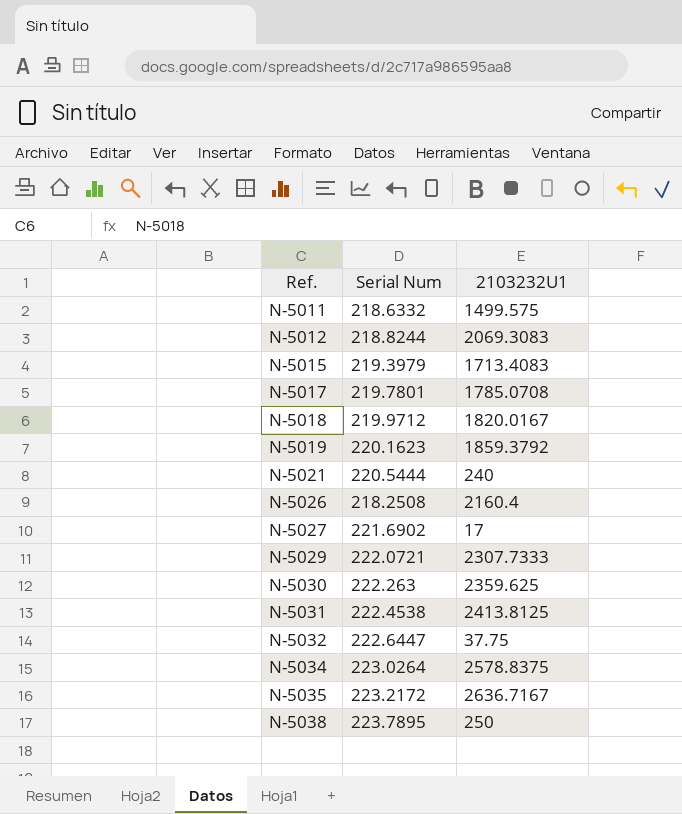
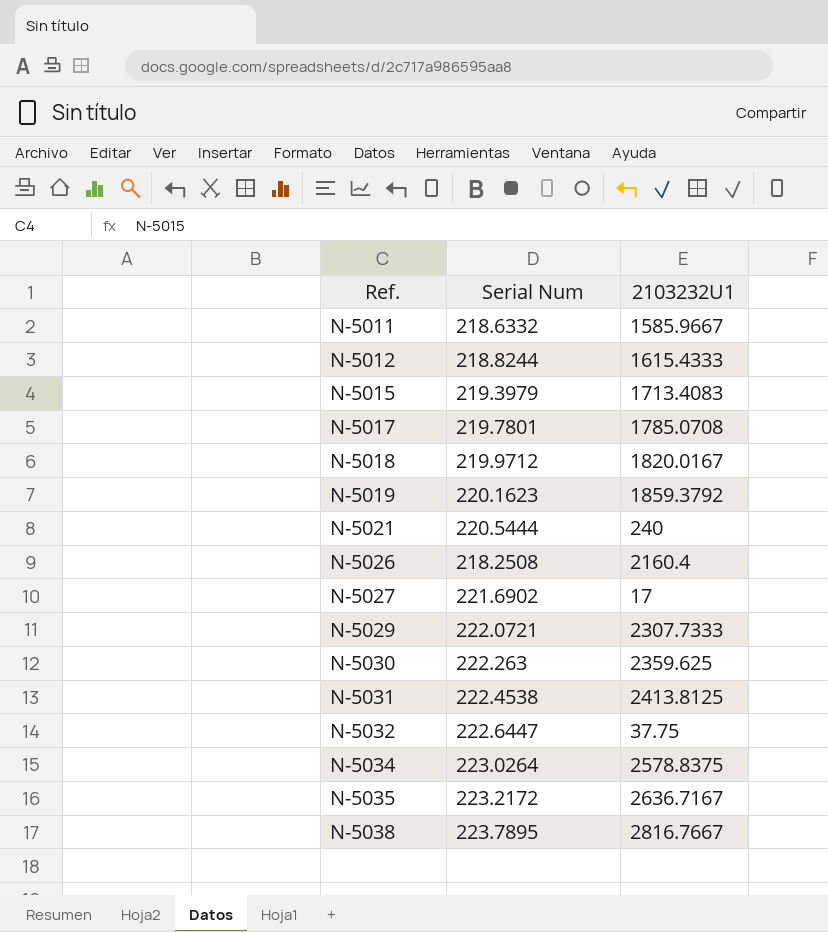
N-5011 | 2103232U1: 1499.575 -> 1585.9667
N-5012 | 2103232U1: 2069.3083 -> 1615.4333
N-5038 | 2103232U1: 250 -> 2816.7667

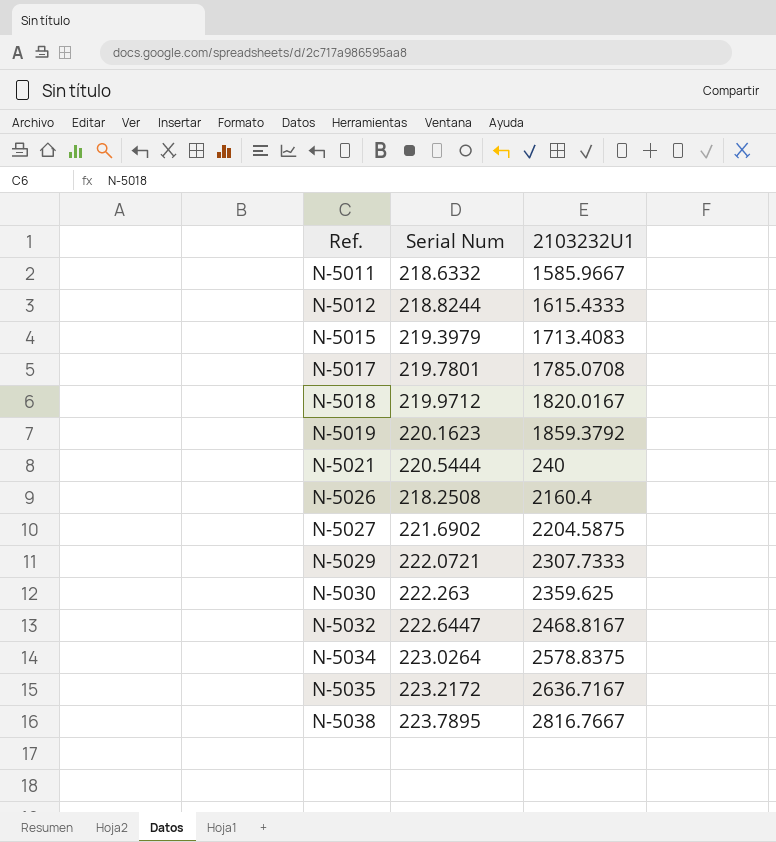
row N-5031: 222.4538 | 2413.8125 -> none
N-5027 | 2103232U1: 17 -> 2204.5875
N-5032 | 2103232U1: 37.75 -> 2468.8167

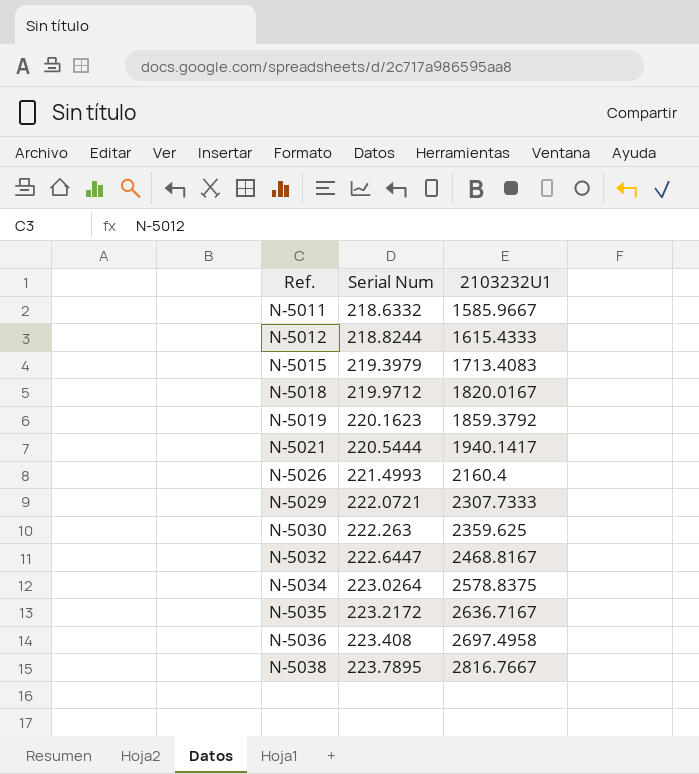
row N-5017: 219.7801 | 1785.0708 -> none
row N-5027: 221.6902 | 2204.5875 -> none
N-5021 | 2103232U1: 240 -> 1940.1417
N-5026 | Serial Num: 218.2508 -> 221.4993
row N-5036: none -> 223.408 | 2697.4958

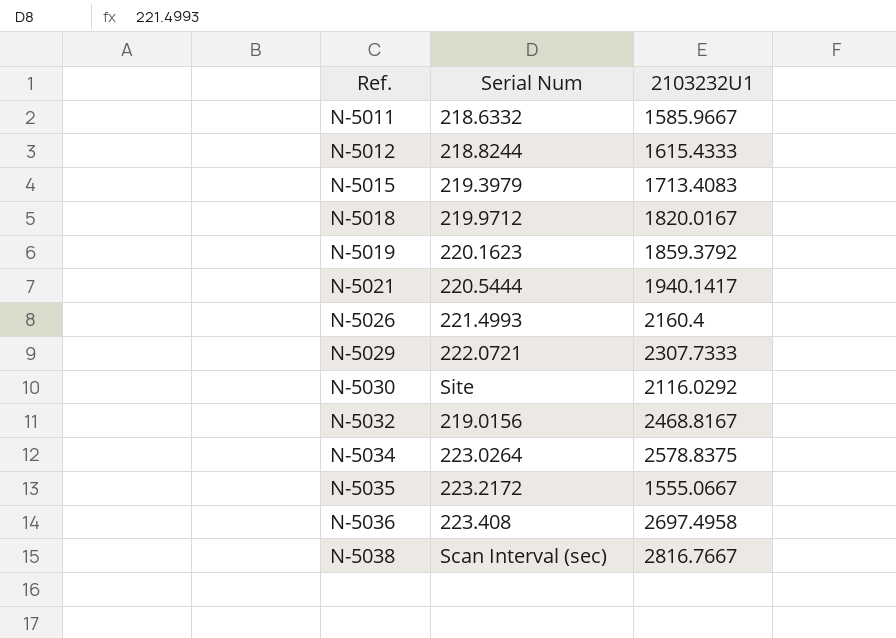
N-5030 | Serial Num: 222.263 -> Site
N-5030 | 2103232U1: 2359.625 -> 2116.0292
N-5032 | Serial Num: 222.6447 -> 219.0156
N-5035 | 2103232U1: 2636.7167 -> 1555.0667
N-5038 | Serial Num: 223.7895 -> Scan Interval (sec)

